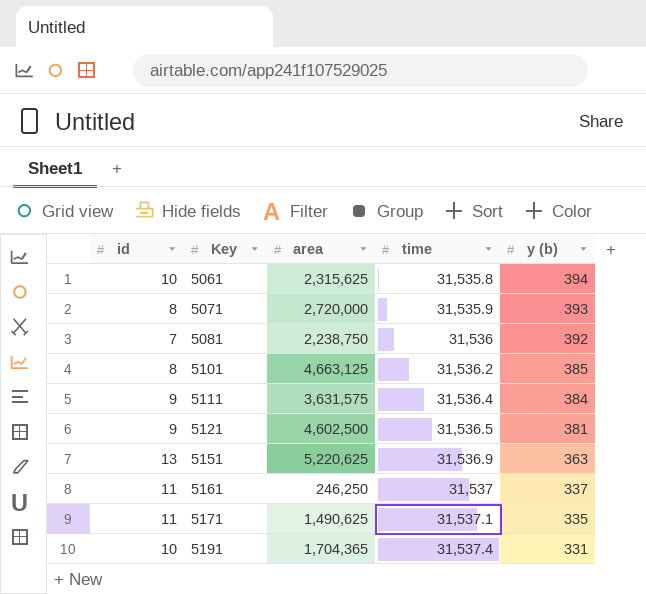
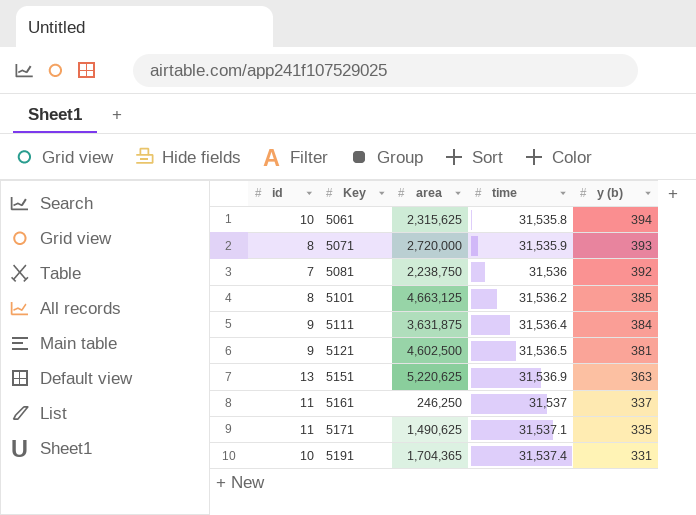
5111 | area: 3,631,575 -> 3,631,875

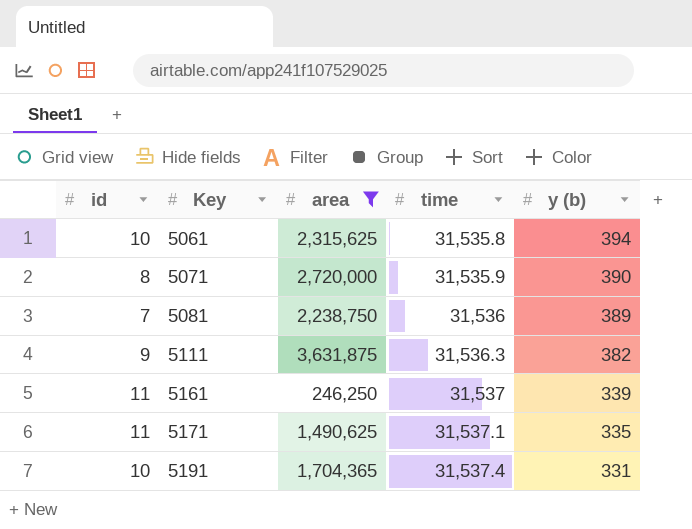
filter: none -> area <= 3,631,875
5071 | y (b): 393 -> 390
5081 | y (b): 392 -> 389
5111 | time: 31,536.4 -> 31,536.3
5111 | y (b): 384 -> 382
5161 | y (b): 337 -> 339

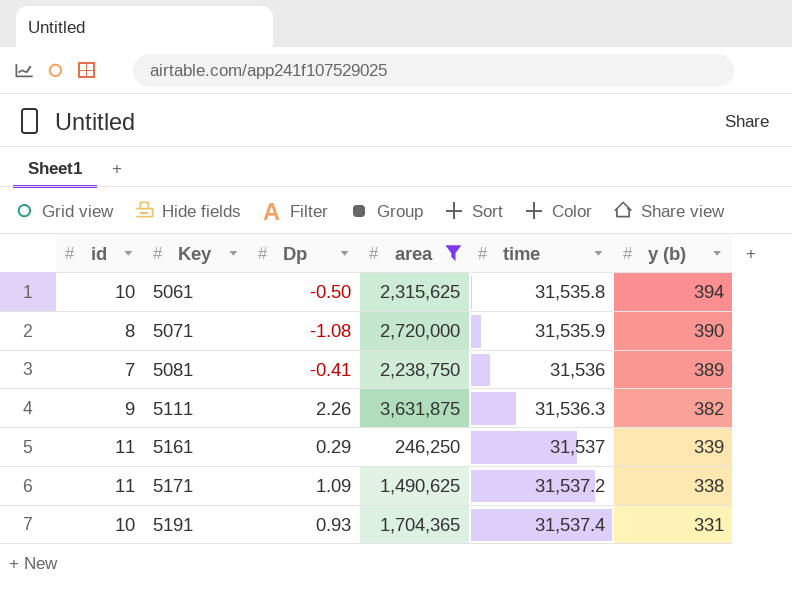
column Dp | position: none -> 3
5171 | time: 31,537.1 -> 31,537.2
5171 | y (b): 335 -> 338

